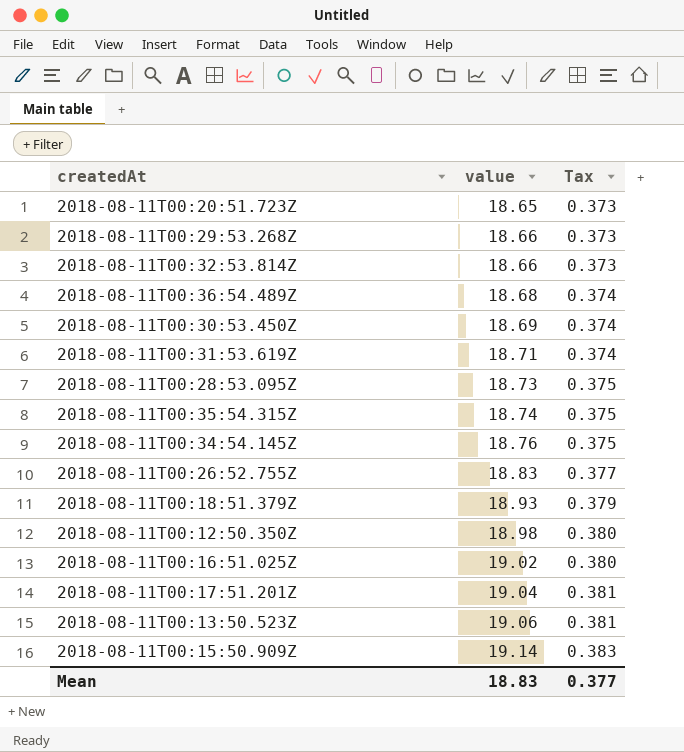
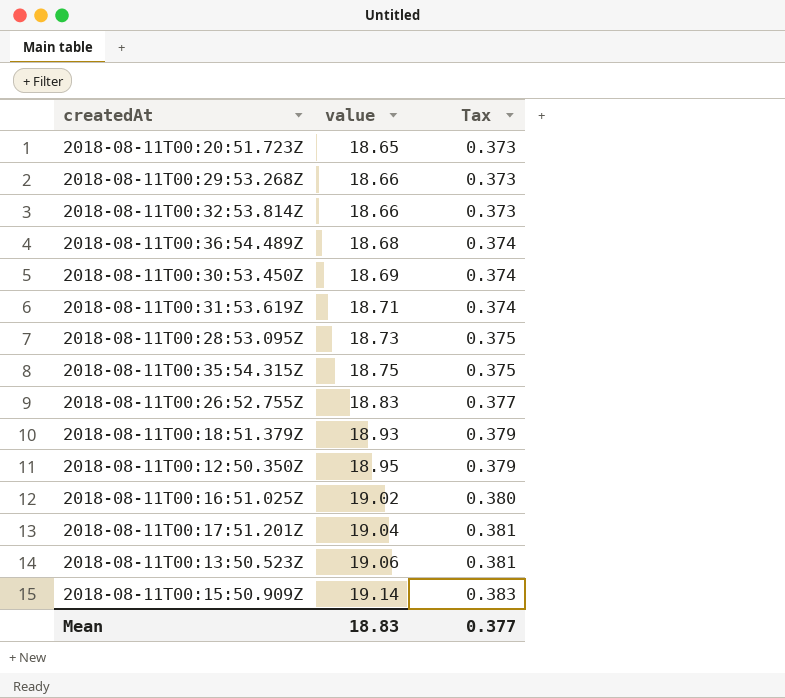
row 2018-08-11T00:34:54.145Z: 18.76 | 0.375 -> none
2018-08-11T00:35:54.315Z | value: 18.74 -> 18.75
2018-08-11T00:12:50.350Z | value: 18.98 -> 18.95
2018-08-11T00:12:50.350Z | Tax: 0.380 -> 0.379

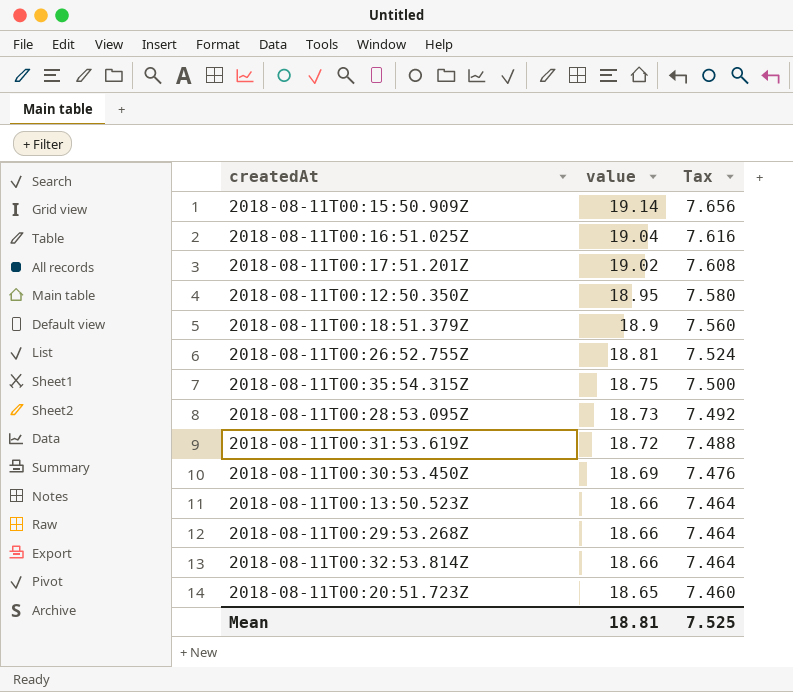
row order: value ascending -> value descending
column Tax | formula: [value] * 0.02 -> [value] * 0.4
row 2018-08-11T00:36:54.489Z: 18.68 | 0.374 -> none
2018-08-11T00:16:51.025Z | value: 19.02 -> 19.04
2018-08-11T00:17:51.201Z | value: 19.04 -> 19.02
2018-08-11T00:18:51.379Z | value: 18.93 -> 18.9
2018-08-11T00:26:52.755Z | value: 18.83 -> 18.81
2018-08-11T00:31:53.619Z | value: 18.71 -> 18.72
2018-08-11T00:13:50.523Z | value: 19.06 -> 18.66
Mean | value: 18.83 -> 18.81
Mean | Tax: 0.377 -> 7.525

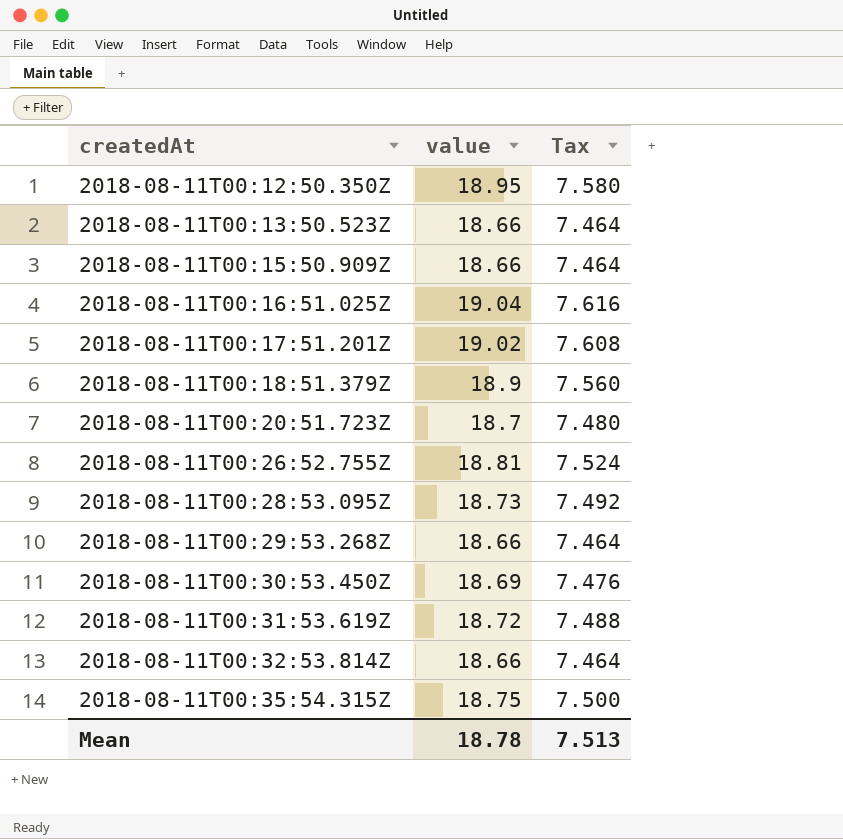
row order: value descending -> createdAt ascending
2018-08-11T00:15:50.909Z | value: 19.14 -> 18.66
2018-08-11T00:15:50.909Z | Tax: 7.656 -> 7.464
2018-08-11T00:20:51.723Z | value: 18.65 -> 18.7
2018-08-11T00:20:51.723Z | Tax: 7.460 -> 7.480
Mean | value: 18.81 -> 18.78
Mean | Tax: 7.525 -> 7.513

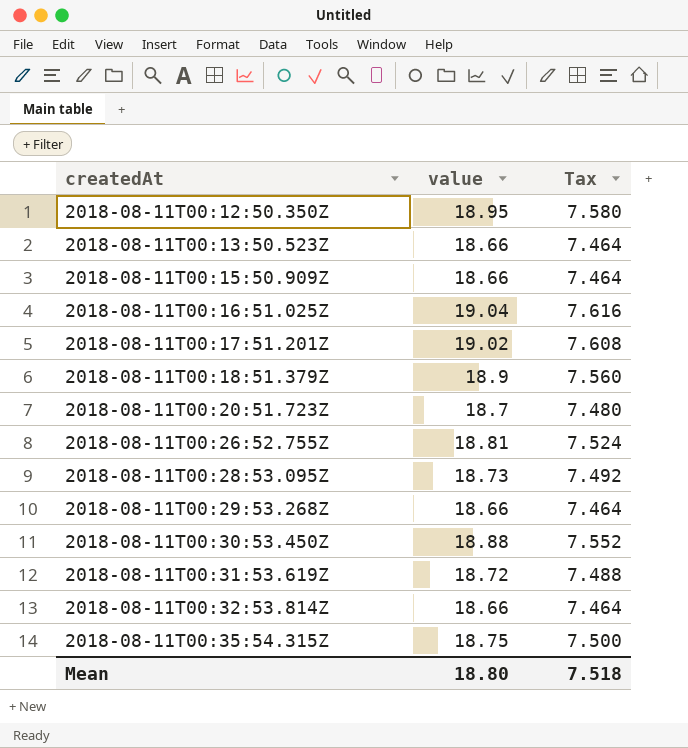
2018-08-11T00:30:53.450Z | value: 18.69 -> 18.88
2018-08-11T00:30:53.450Z | Tax: 7.476 -> 7.552
Mean | value: 18.78 -> 18.80
Mean | Tax: 7.513 -> 7.518

